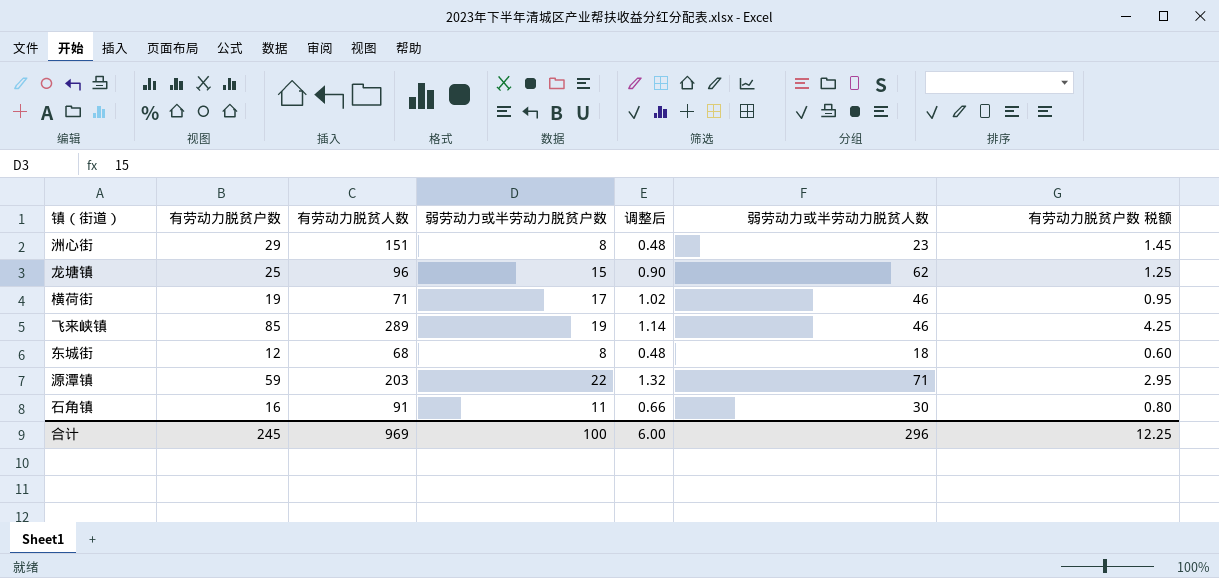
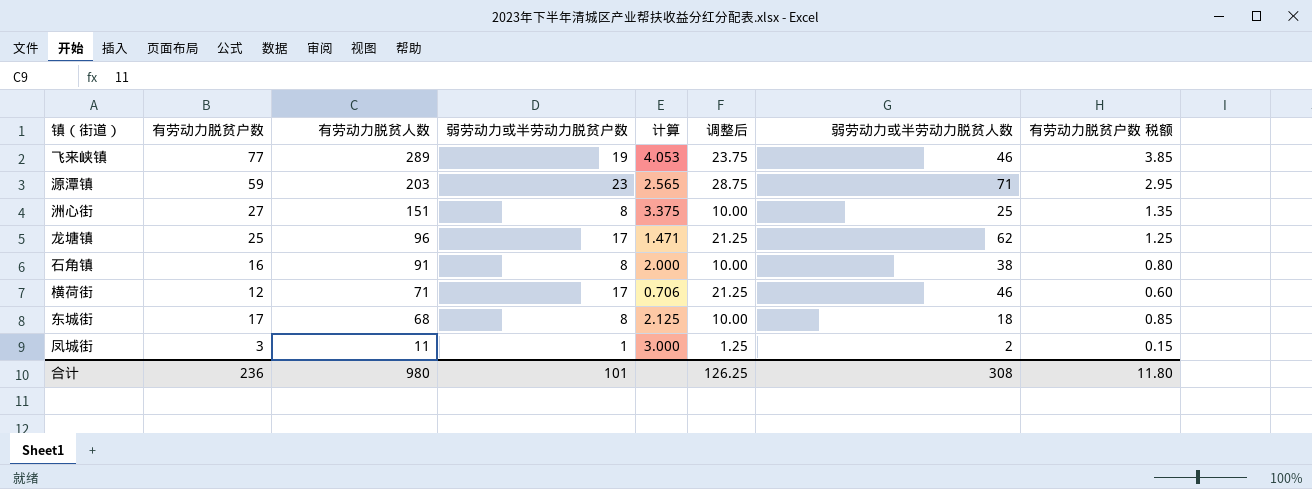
row order: none -> 有劳动力脱贫人数 descending
column 计算 | formula: none -> [有劳动力脱贫户数] / [弱劳动力或半劳动力脱贫户数]
column 调整后 | formula: [弱劳动力或半劳动力脱贫户数] * 0.06 -> [弱劳动力或半劳动力脱贫户数] * 1.25
飞来峡镇 | 有劳动力脱贫户数: 85 -> 77
飞来峡镇 | 有劳动力脱贫户数 税额: 4.25 -> 3.85
源潭镇 | 弱劳动力或半劳动力脱贫户数: 22 -> 23
洲心街 | 有劳动力脱贫户数: 29 -> 27
洲心街 | 弱劳动力或半劳动力脱贫人数: 23 -> 25
洲心街 | 有劳动力脱贫户数 税额: 1.45 -> 1.35
龙塘镇 | 弱劳动力或半劳动力脱贫户数: 15 -> 17
石角镇 | 弱劳动力或半劳动力脱贫户数: 11 -> 8
石角镇 | 弱劳动力或半劳动力脱贫人数: 30 -> 38
横荷街 | 有劳动力脱贫户数: 19 -> 12
横荷街 | 有劳动力脱贫户数 税额: 0.95 -> 0.60
东城街 | 有劳动力脱贫户数: 12 -> 17
东城街 | 有劳动力脱贫户数 税额: 0.60 -> 0.85
row 凤城街: none -> 3 | 11 | 1 | 3.000 | 1.25 | 2 | 0.15
合计 | 有劳动力脱贫户数: 245 -> 236
合计 | 有劳动力脱贫人数: 969 -> 980
合计 | 弱劳动力或半劳动力脱贫户数: 100 -> 101
合计 | 调整后: 6.00 -> 126.25
合计 | 弱劳动力或半劳动力脱贫人数: 296 -> 308
合计 | 有劳动力脱贫户数 税额: 12.25 -> 11.80

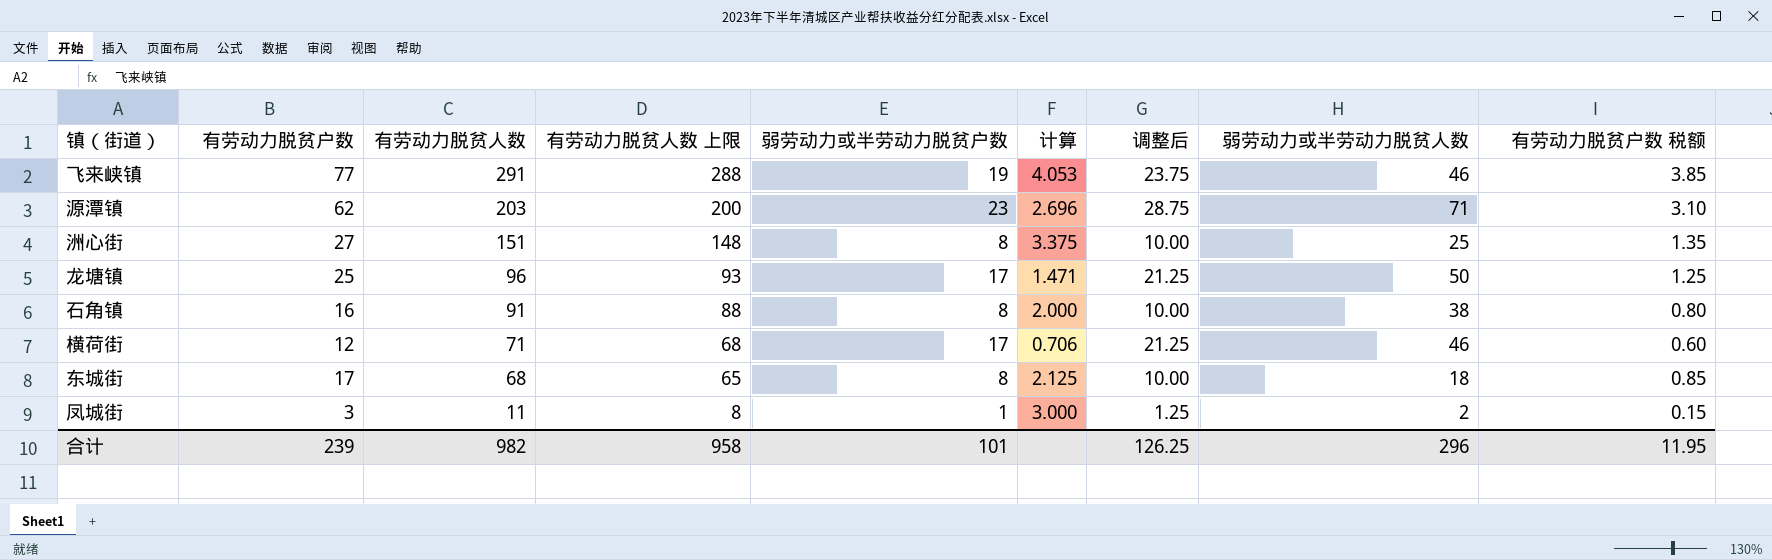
column 有劳动力脱贫人数 上限 | formula: none -> [有劳动力脱贫人数] - 3
飞来峡镇 | 有劳动力脱贫人数: 289 -> 291
源潭镇 | 有劳动力脱贫户数: 59 -> 62
源潭镇 | 计算: 2.565 -> 2.696
源潭镇 | 有劳动力脱贫户数 税额: 2.95 -> 3.10
龙塘镇 | 弱劳动力或半劳动力脱贫人数: 62 -> 50
合计 | 有劳动力脱贫户数: 236 -> 239
合计 | 有劳动力脱贫人数: 980 -> 982
合计 | 弱劳动力或半劳动力脱贫人数: 308 -> 296
合计 | 有劳动力脱贫户数 税额: 11.80 -> 11.95

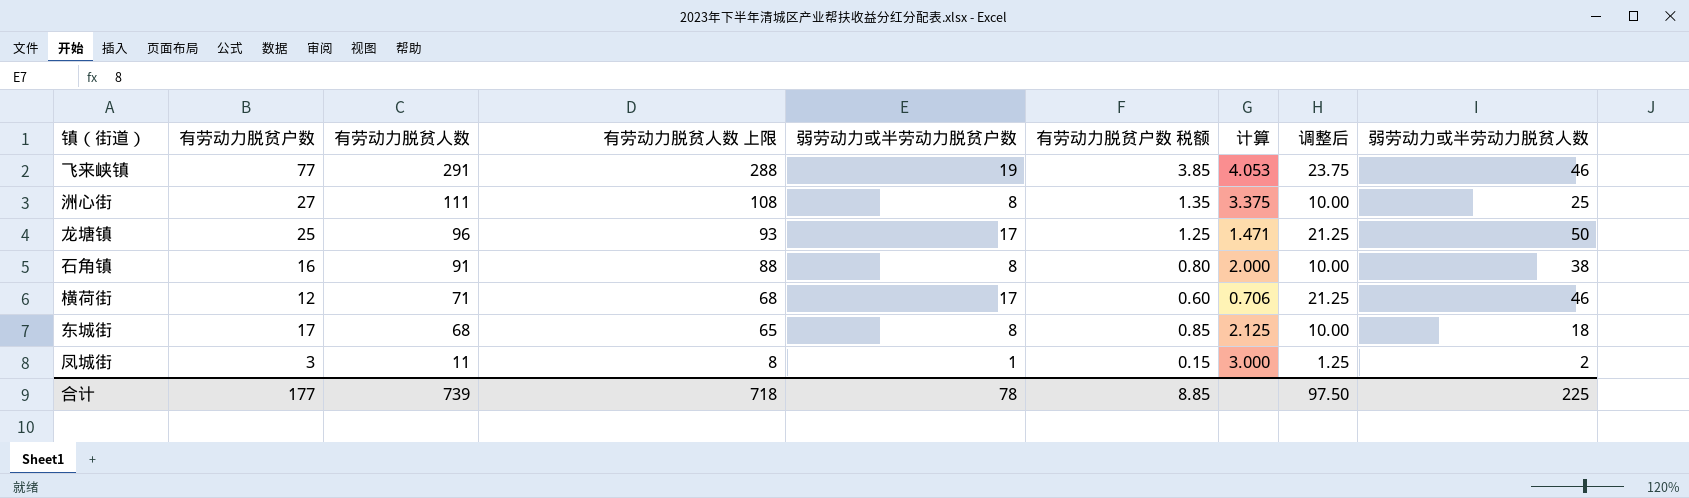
column 有劳动力脱贫户数 税额 | position: 9 -> 6
row 源潭镇: 62 | 203 | 200 | 23 | 2.696 | 28.75 | 71 | 3.10 -> none
洲心街 | 有劳动力脱贫人数: 151 -> 111
洲心街 | 有劳动力脱贫人数 上限: 148 -> 108
合计 | 有劳动力脱贫户数: 239 -> 177
合计 | 有劳动力脱贫人数: 982 -> 739
合计 | 有劳动力脱贫人数 上限: 958 -> 718
合计 | 弱劳动力或半劳动力脱贫户数: 101 -> 78
合计 | 有劳动力脱贫户数 税额: 11.95 -> 8.85
合计 | 调整后: 126.25 -> 97.50
合计 | 弱劳动力或半劳动力脱贫人数: 296 -> 225

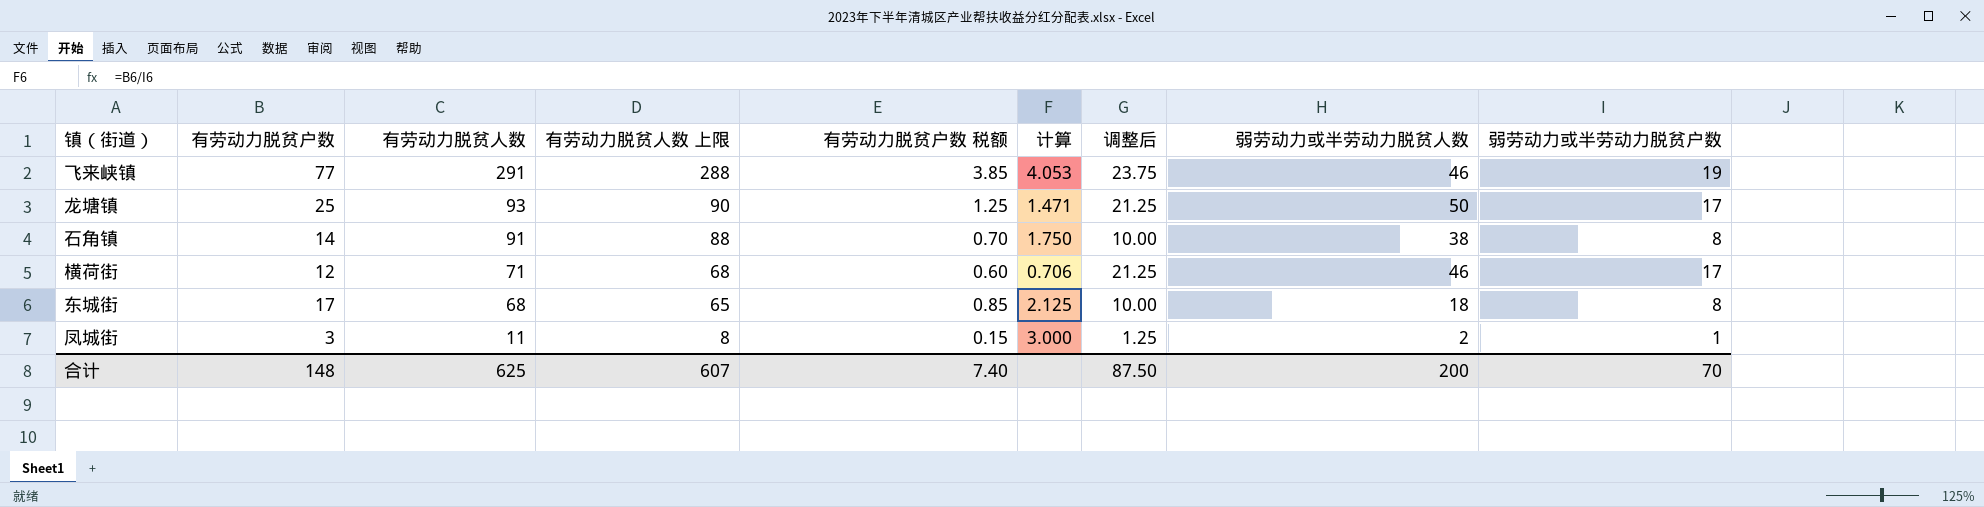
column 弱劳动力或半劳动力脱贫户数 | position: 5 -> 9
row 洲心街: 27 | 111 | 108 | 8 | 1.35 | 3.375 | 10.00 | 25 -> none
龙塘镇 | 有劳动力脱贫人数: 96 -> 93
龙塘镇 | 有劳动力脱贫人数 上限: 93 -> 90
石角镇 | 有劳动力脱贫户数: 16 -> 14
石角镇 | 有劳动力脱贫户数 税额: 0.80 -> 0.70
石角镇 | 计算: 2.000 -> 1.750
合计 | 有劳动力脱贫户数: 177 -> 148
合计 | 有劳动力脱贫人数: 739 -> 625
合计 | 有劳动力脱贫人数 上限: 718 -> 607
合计 | 有劳动力脱贫户数 税额: 8.85 -> 7.40
合计 | 调整后: 97.50 -> 87.50
合计 | 弱劳动力或半劳动力脱贫人数: 225 -> 200
合计 | 弱劳动力或半劳动力脱贫户数: 78 -> 70

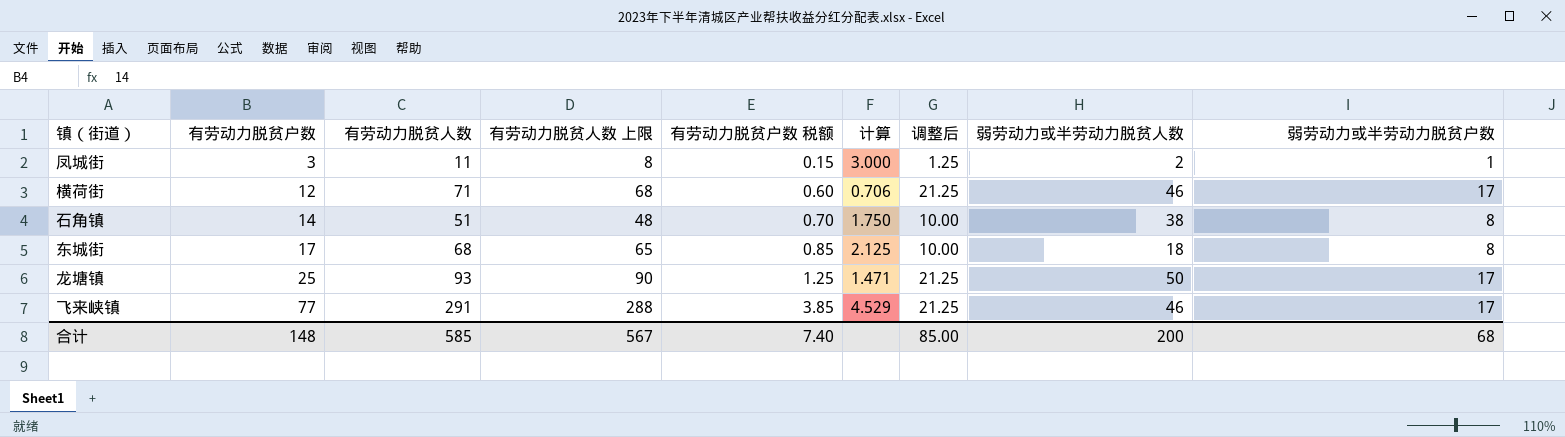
row order: 有劳动力脱贫人数 descending -> 有劳动力脱贫户数 ascending
石角镇 | 有劳动力脱贫人数: 91 -> 51
石角镇 | 有劳动力脱贫人数 上限: 88 -> 48
飞来峡镇 | 计算: 4.053 -> 4.529
飞来峡镇 | 调整后: 23.75 -> 21.25
飞来峡镇 | 弱劳动力或半劳动力脱贫户数: 19 -> 17
合计 | 有劳动力脱贫人数: 625 -> 585
合计 | 有劳动力脱贫人数 上限: 607 -> 567
合计 | 调整后: 87.50 -> 85.00
合计 | 弱劳动力或半劳动力脱贫户数: 70 -> 68

